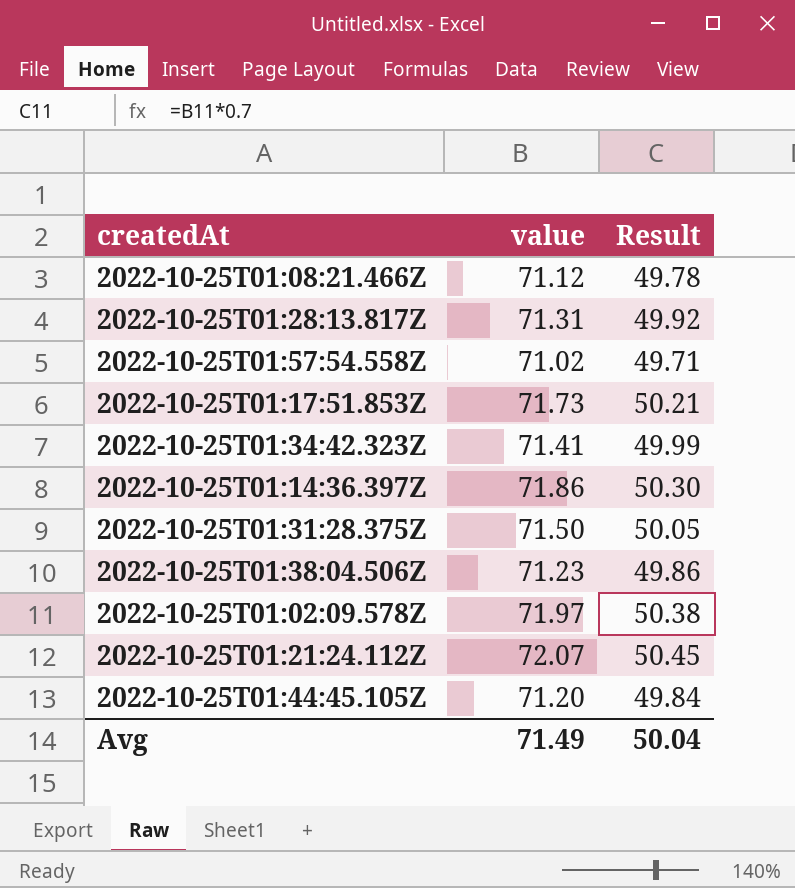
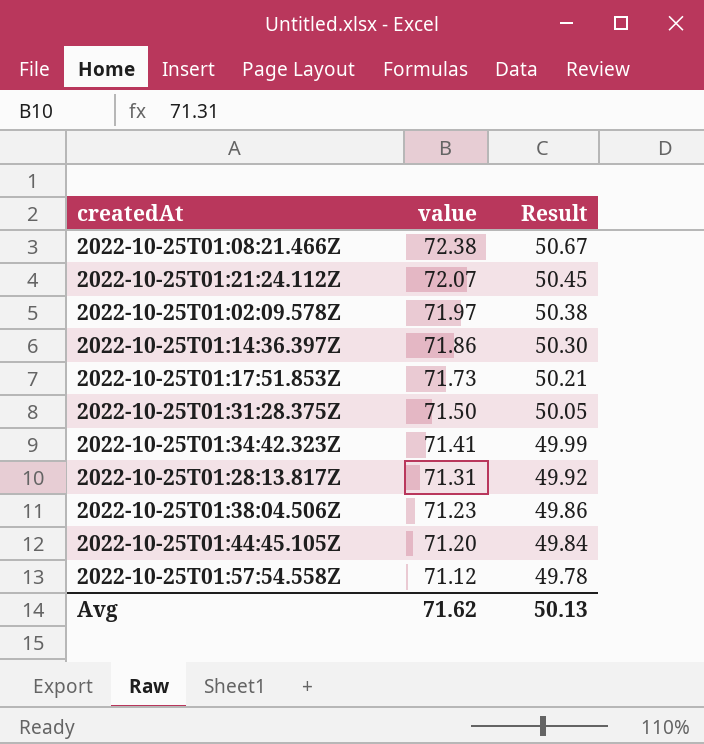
row order: none -> value descending
2022-10-25T01:08:21.466Z | value: 71.12 -> 72.38
2022-10-25T01:08:21.466Z | Result: 49.78 -> 50.67
2022-10-25T01:57:54.558Z | value: 71.02 -> 71.12
2022-10-25T01:57:54.558Z | Result: 49.71 -> 49.78
Avg | value: 71.49 -> 71.62
Avg | Result: 50.04 -> 50.13

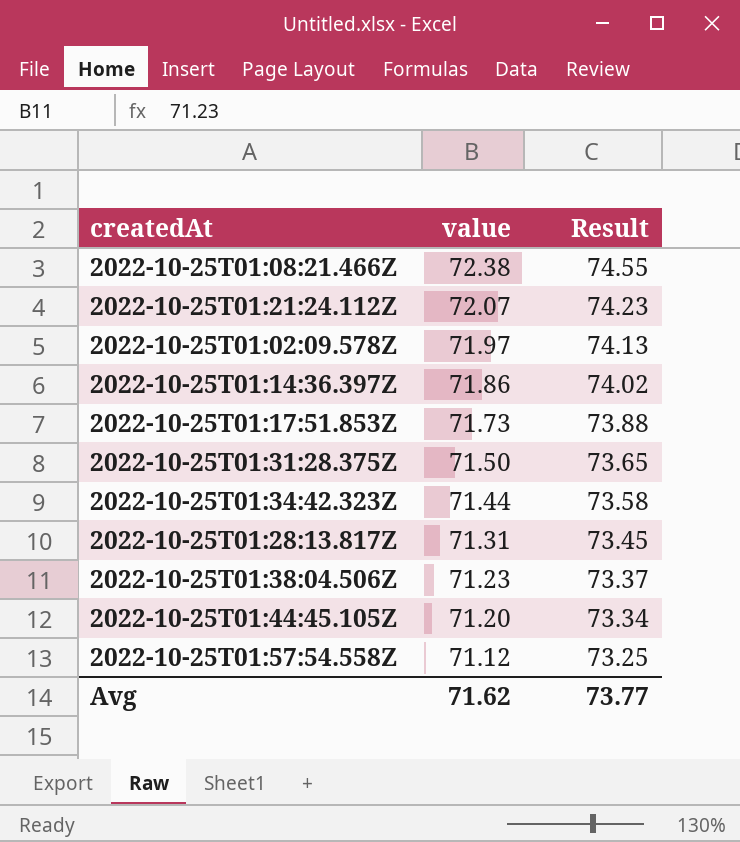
column Result | formula: [value] * 0.7 -> [value] * 1.03
2022-10-25T01:34:42.323Z | value: 71.41 -> 71.44
Avg | Result: 50.13 -> 73.77

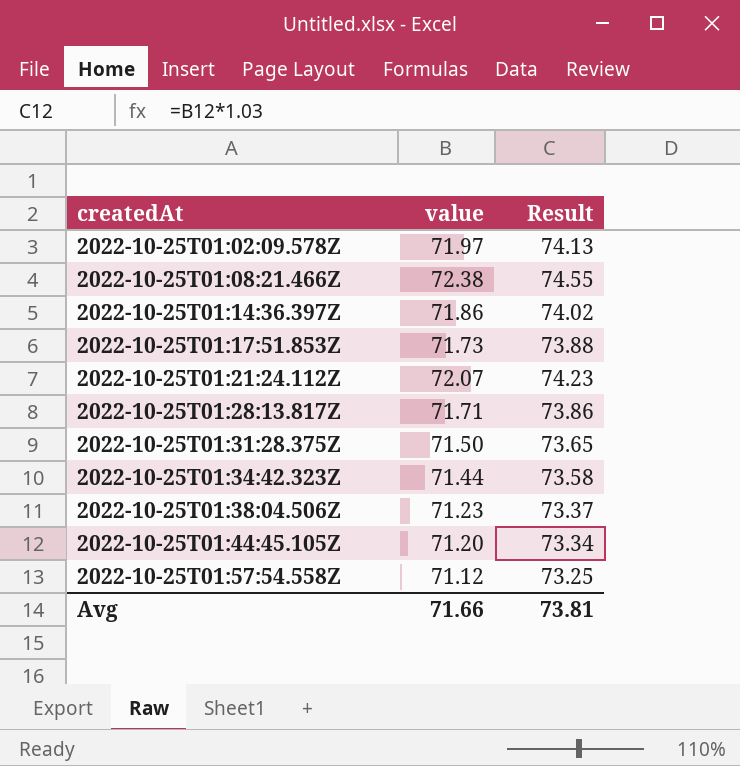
row order: value descending -> createdAt ascending
2022-10-25T01:28:13.817Z | value: 71.31 -> 71.71
2022-10-25T01:28:13.817Z | Result: 73.45 -> 73.86
Avg | value: 71.62 -> 71.66
Avg | Result: 73.77 -> 73.81

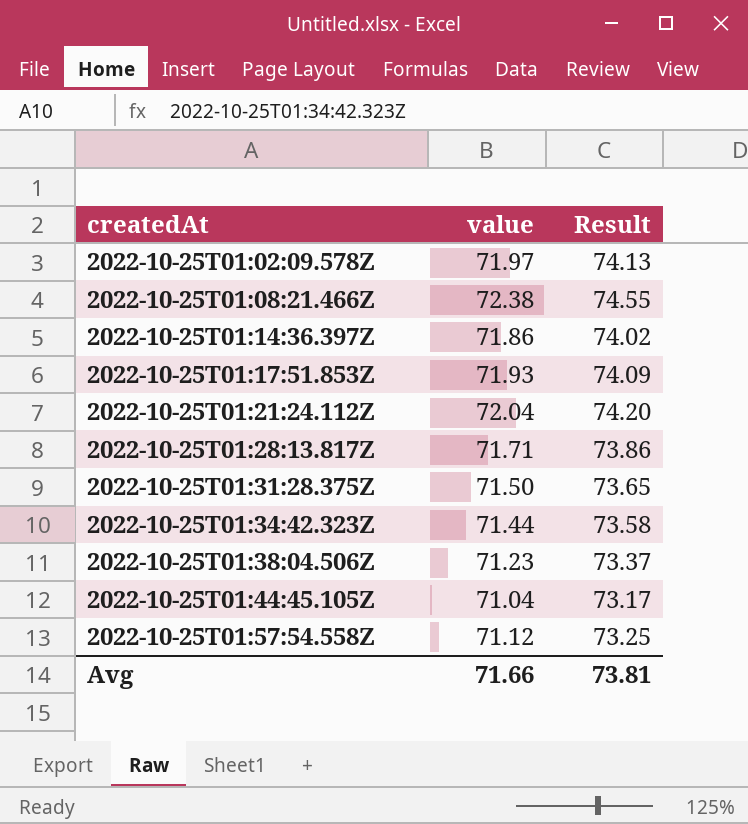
2022-10-25T01:17:51.853Z | value: 71.73 -> 71.93
2022-10-25T01:17:51.853Z | Result: 73.88 -> 74.09
2022-10-25T01:21:24.112Z | value: 72.07 -> 72.04
2022-10-25T01:21:24.112Z | Result: 74.23 -> 74.20
2022-10-25T01:44:45.105Z | value: 71.20 -> 71.04
2022-10-25T01:44:45.105Z | Result: 73.34 -> 73.17

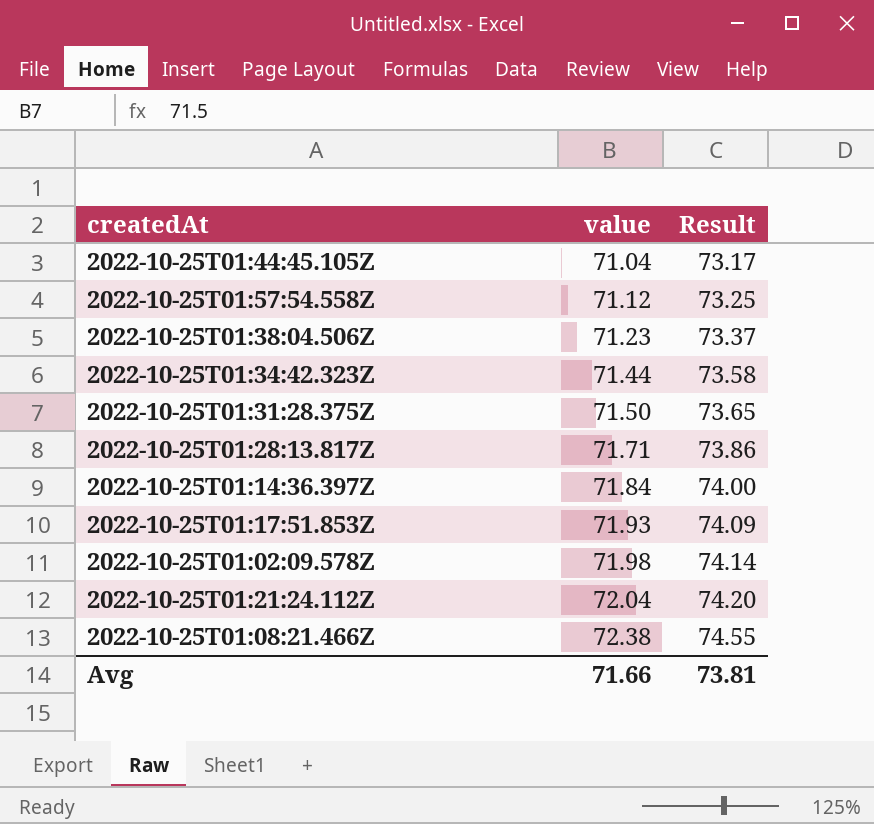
row order: createdAt ascending -> value ascending
2022-10-25T01:14:36.397Z | value: 71.86 -> 71.84
2022-10-25T01:14:36.397Z | Result: 74.02 -> 74.00
2022-10-25T01:02:09.578Z | value: 71.97 -> 71.98
2022-10-25T01:02:09.578Z | Result: 74.13 -> 74.14

